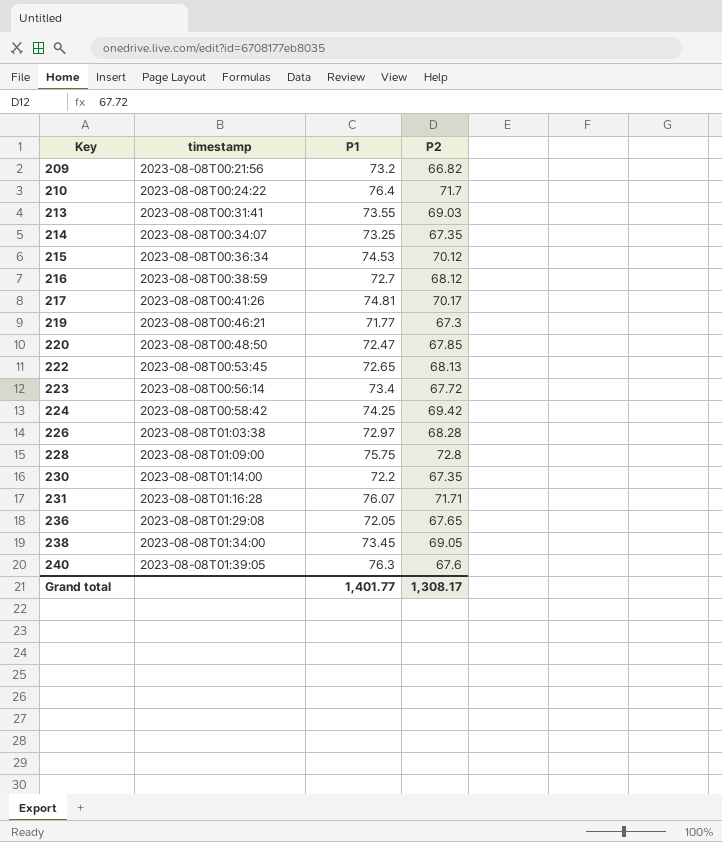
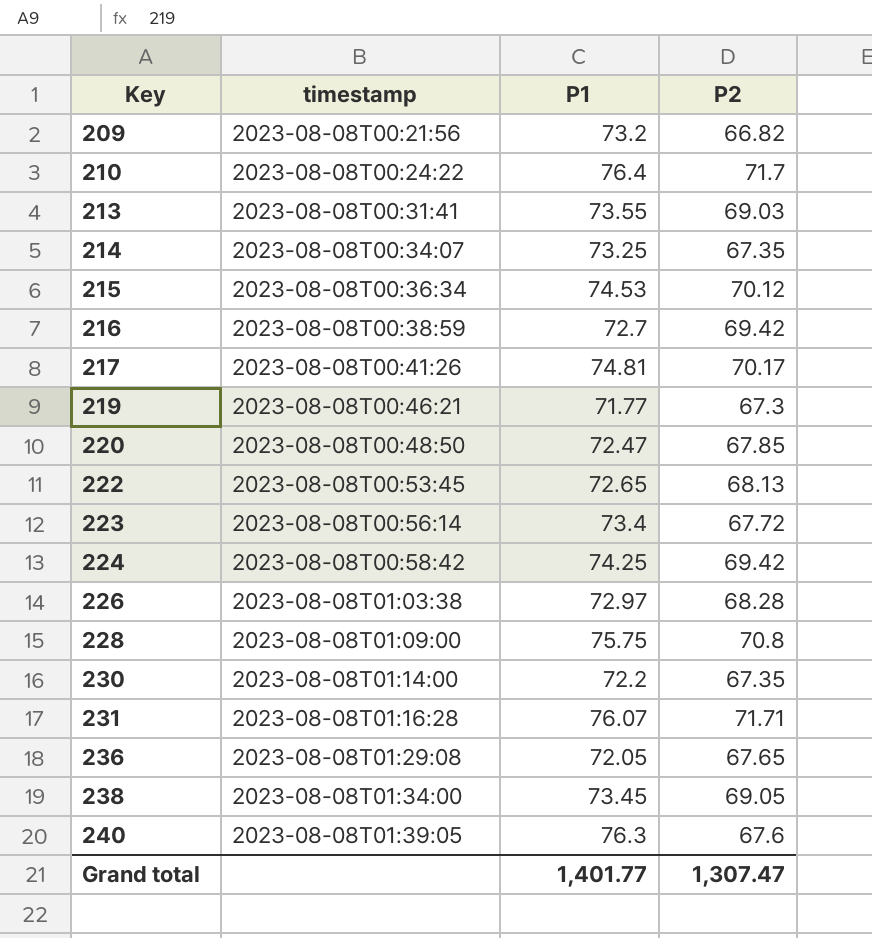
216 | P2: 68.12 -> 69.42
228 | P2: 72.8 -> 70.8
Grand total | P2: 1,308.17 -> 1,307.47

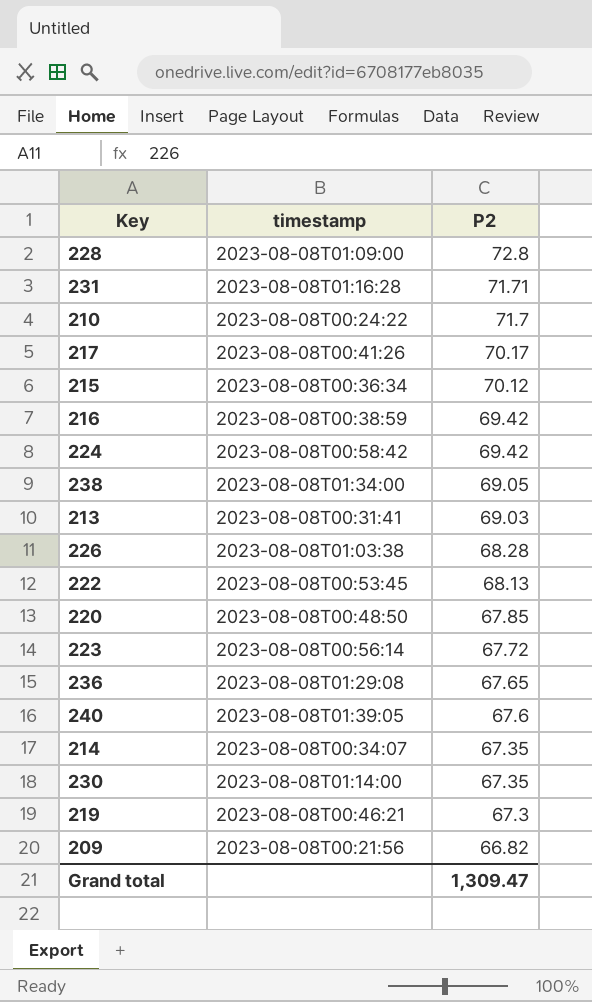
row order: Key ascending -> P2 descending
column P1 | position: 3 -> none
228 | P2: 70.8 -> 72.8
Grand total | P2: 1,307.47 -> 1,309.47

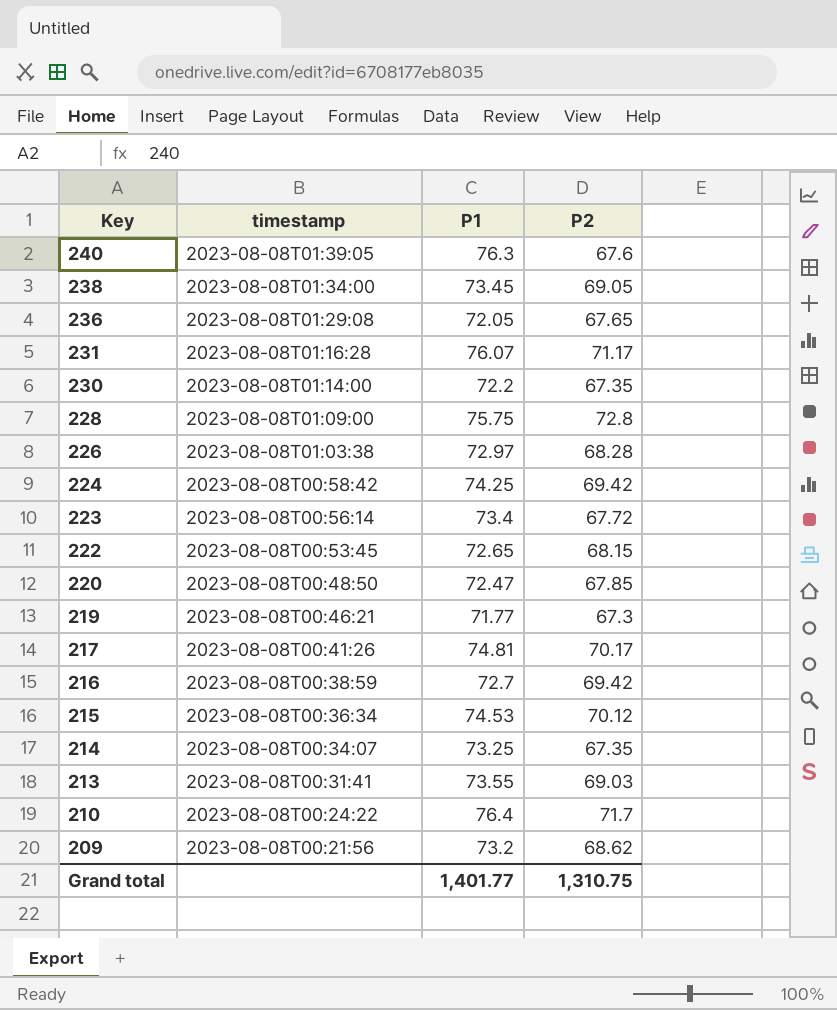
row order: P2 descending -> Key descending
column P1 | position: none -> 3
231 | P2: 71.71 -> 71.17
222 | P2: 68.13 -> 68.15
209 | P2: 66.82 -> 68.62
Grand total | P2: 1,309.47 -> 1,310.75

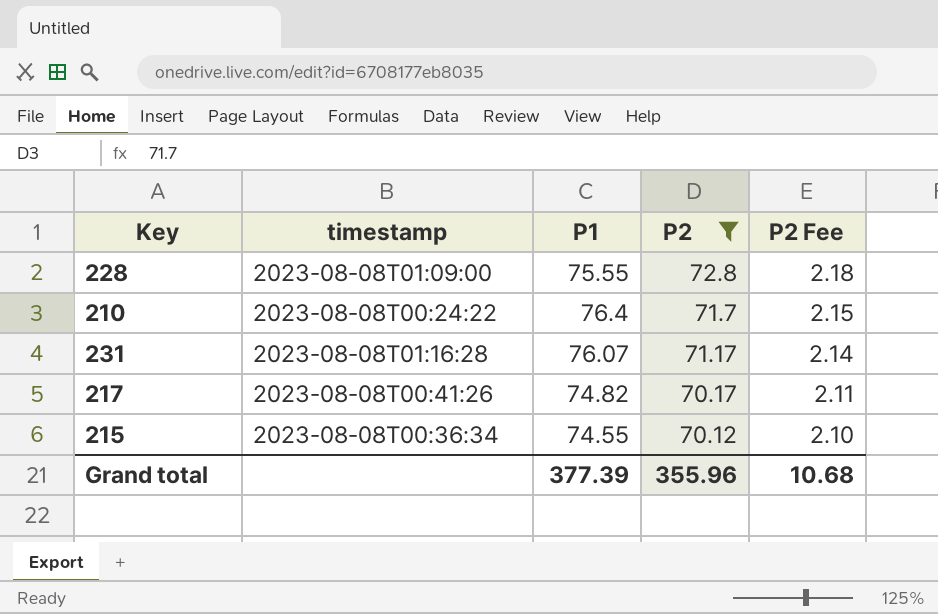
filter: none -> P2 >= 70.12
row order: Key descending -> P2 descending
column P2 Fee | formula: none -> [P2] * 0.03
228 | P1: 75.75 -> 75.55
217 | P1: 74.81 -> 74.82
215 | P1: 74.53 -> 74.55
Grand total | P1: 1,401.77 -> 377.39
Grand total | P2: 1,310.75 -> 355.96

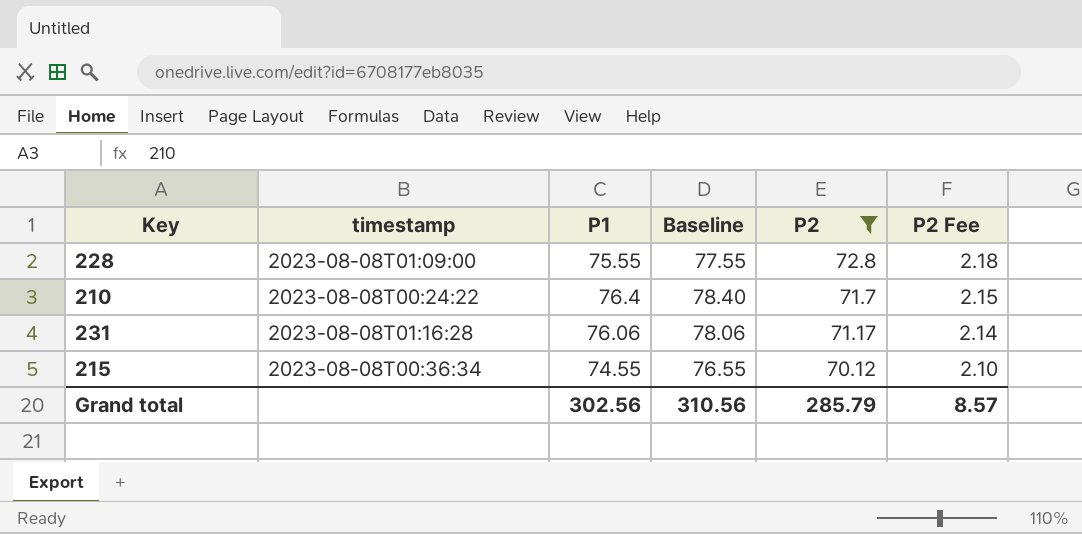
column Baseline | formula: none -> [P1] + 2
row 217: 2023-08-08T00:41:26 | 74.82 | 70.17 | 2.11 -> none
231 | P1: 76.07 -> 76.06
Grand total | P1: 377.39 -> 302.56
Grand total | P2: 355.96 -> 285.79
Grand total | P2 Fee: 10.68 -> 8.57

